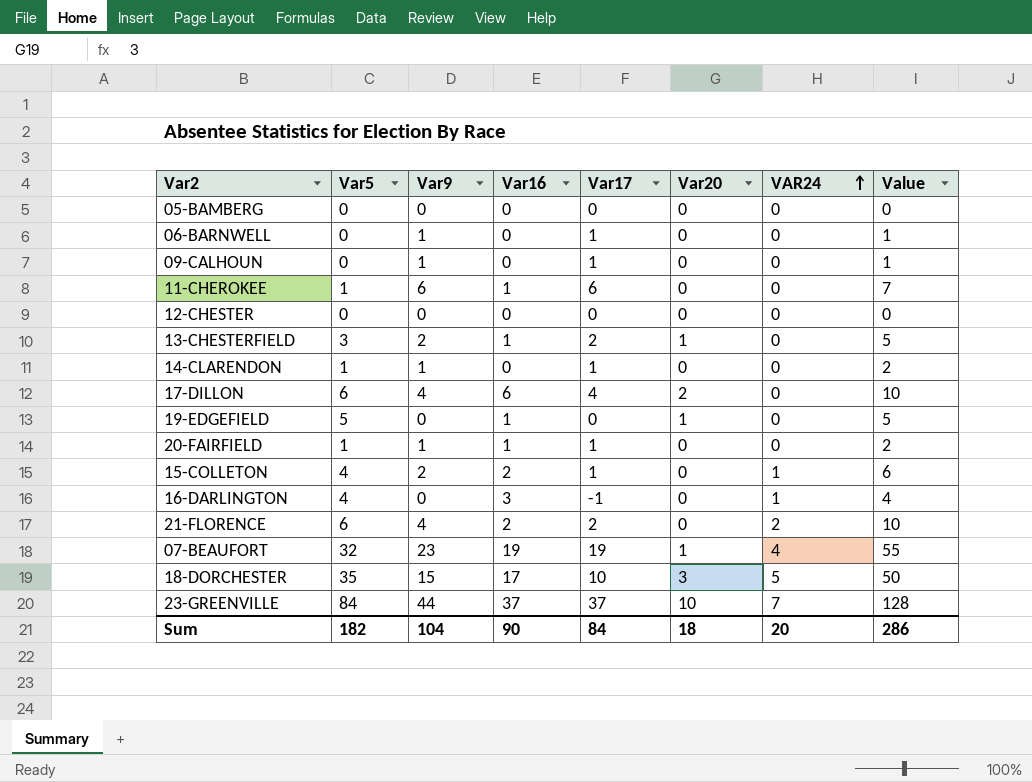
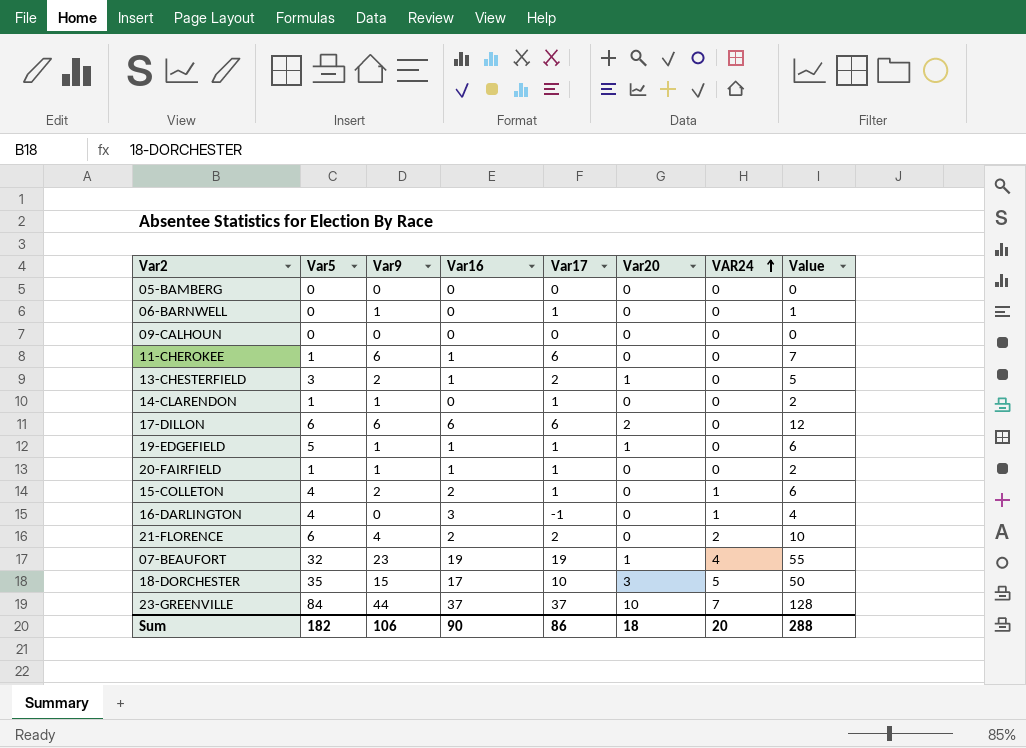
row 12-CHESTER: 0 | 0 | 0 | 0 | 0 | 0 | 0 -> none
09-CALHOUN | Var9: 1 -> 0
09-CALHOUN | Var17: 1 -> 0
09-CALHOUN | Value: 1 -> 0
17-DILLON | Var9: 4 -> 6
17-DILLON | Var17: 4 -> 6
17-DILLON | Value: 10 -> 12
19-EDGEFIELD | Var9: 0 -> 1
19-EDGEFIELD | Var17: 0 -> 1
19-EDGEFIELD | Value: 5 -> 6
Sum | Var9: 104 -> 106
Sum | Var17: 84 -> 86
Sum | Value: 286 -> 288

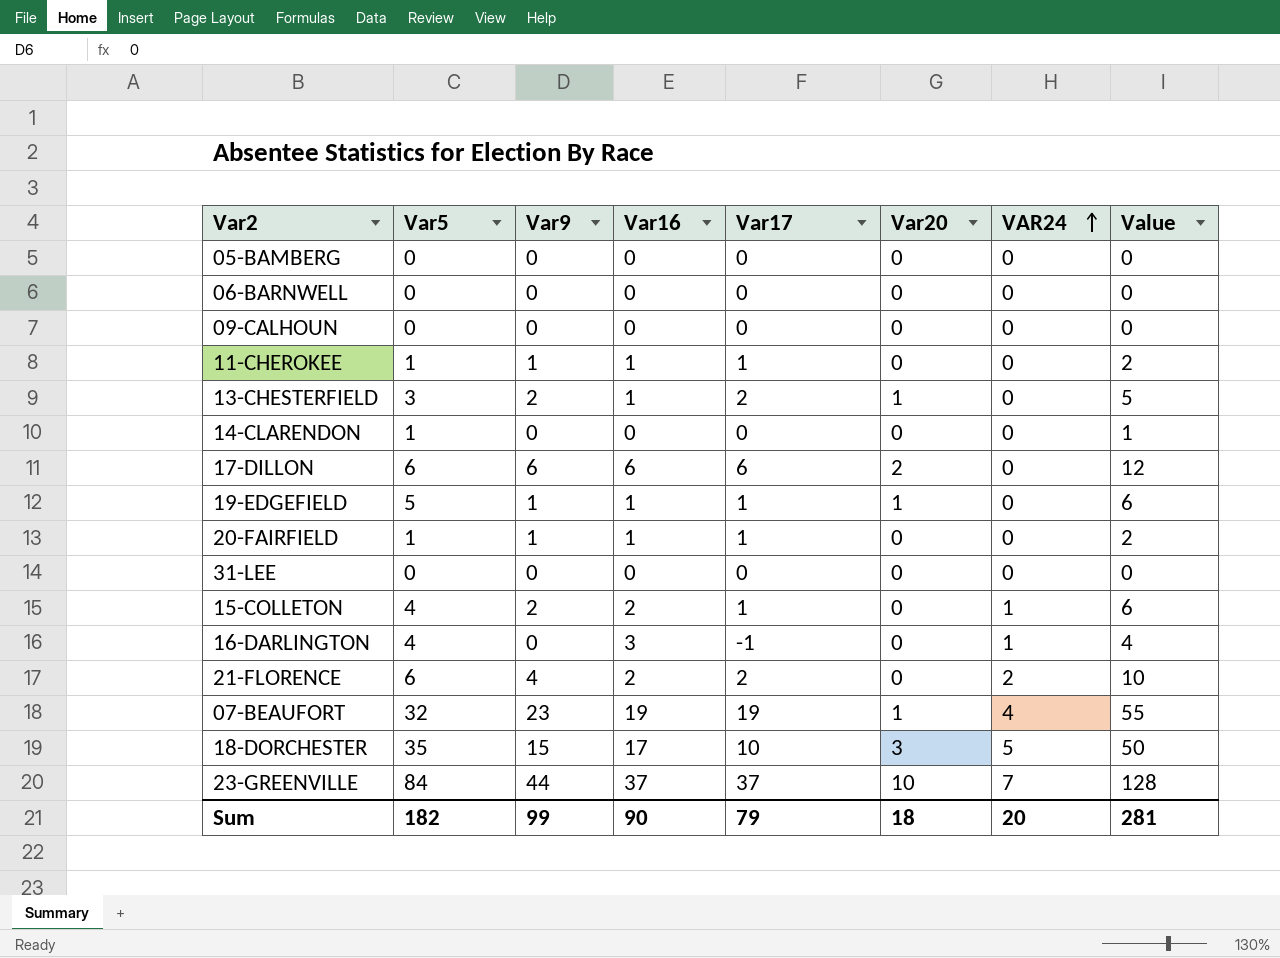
06-BARNWELL | Var9: 1 -> 0
06-BARNWELL | Var17: 1 -> 0
06-BARNWELL | Value: 1 -> 0
11-CHEROKEE | Var9: 6 -> 1
11-CHEROKEE | Var17: 6 -> 1
11-CHEROKEE | Value: 7 -> 2
14-CLARENDON | Var9: 1 -> 0
14-CLARENDON | Var17: 1 -> 0
14-CLARENDON | Value: 2 -> 1
row 31-LEE: none -> 0 | 0 | 0 | 0 | 0 | 0 | 0
Sum | Var9: 106 -> 99
Sum | Var17: 86 -> 79
Sum | Value: 288 -> 281

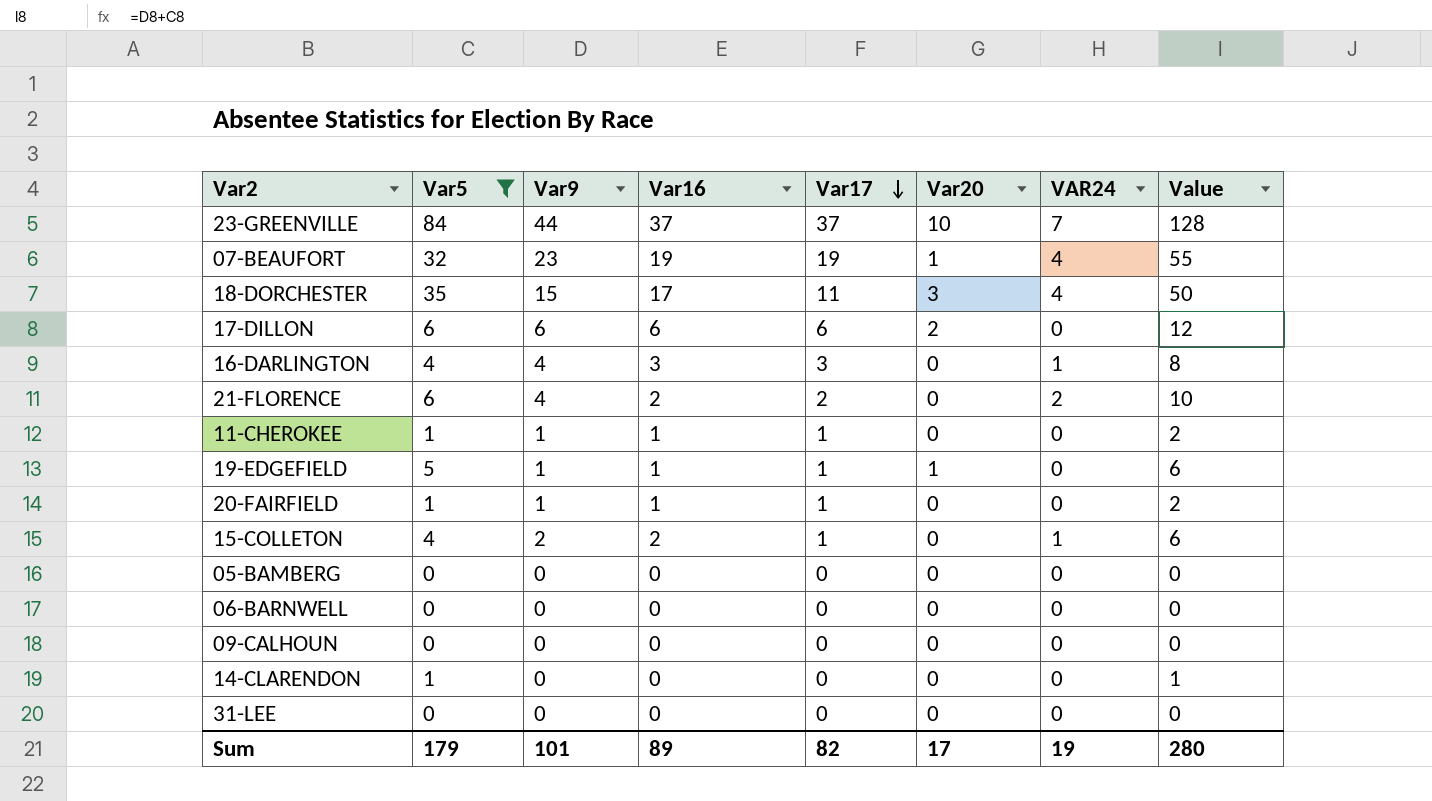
filter: none -> Var5 != 3
row order: VAR24 ascending -> Var17 descending
18-DORCHESTER | Var17: 10 -> 11
18-DORCHESTER | VAR24: 5 -> 4
16-DARLINGTON | Var9: 0 -> 4
16-DARLINGTON | Var17: -1 -> 3
16-DARLINGTON | Value: 4 -> 8
Sum | Var5: 182 -> 179
Sum | Var9: 99 -> 101
Sum | Var16: 90 -> 89
Sum | Var17: 79 -> 82
Sum | Var20: 18 -> 17
Sum | VAR24: 20 -> 19
Sum | Value: 281 -> 280

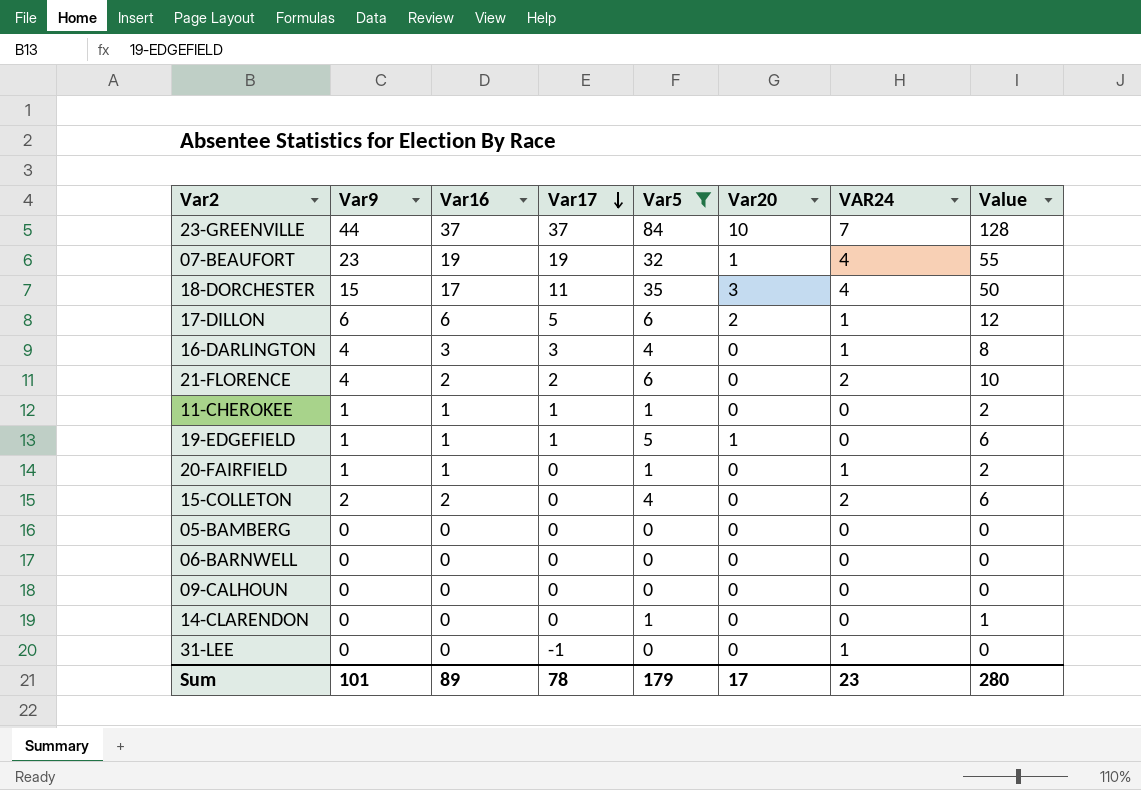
column Var5 | position: 2 -> 5
17-DILLON | Var17: 6 -> 5
17-DILLON | VAR24: 0 -> 1
20-FAIRFIELD | Var17: 1 -> 0
20-FAIRFIELD | VAR24: 0 -> 1
15-COLLETON | Var17: 1 -> 0
15-COLLETON | VAR24: 1 -> 2
31-LEE | Var17: 0 -> -1
31-LEE | VAR24: 0 -> 1
Sum | Var17: 82 -> 78
Sum | VAR24: 19 -> 23

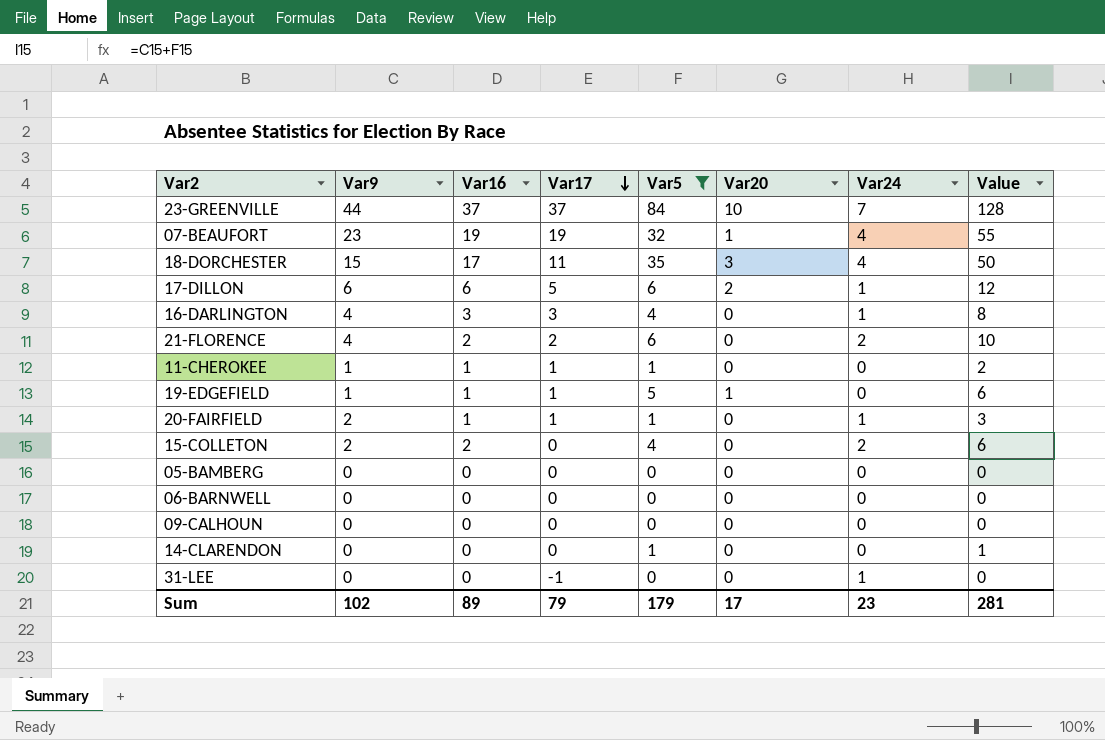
column name: VAR24 -> Var24
20-FAIRFIELD | Var9: 1 -> 2
20-FAIRFIELD | Var17: 0 -> 1
20-FAIRFIELD | Value: 2 -> 3
Sum | Var9: 101 -> 102
Sum | Var17: 78 -> 79
Sum | Value: 280 -> 281

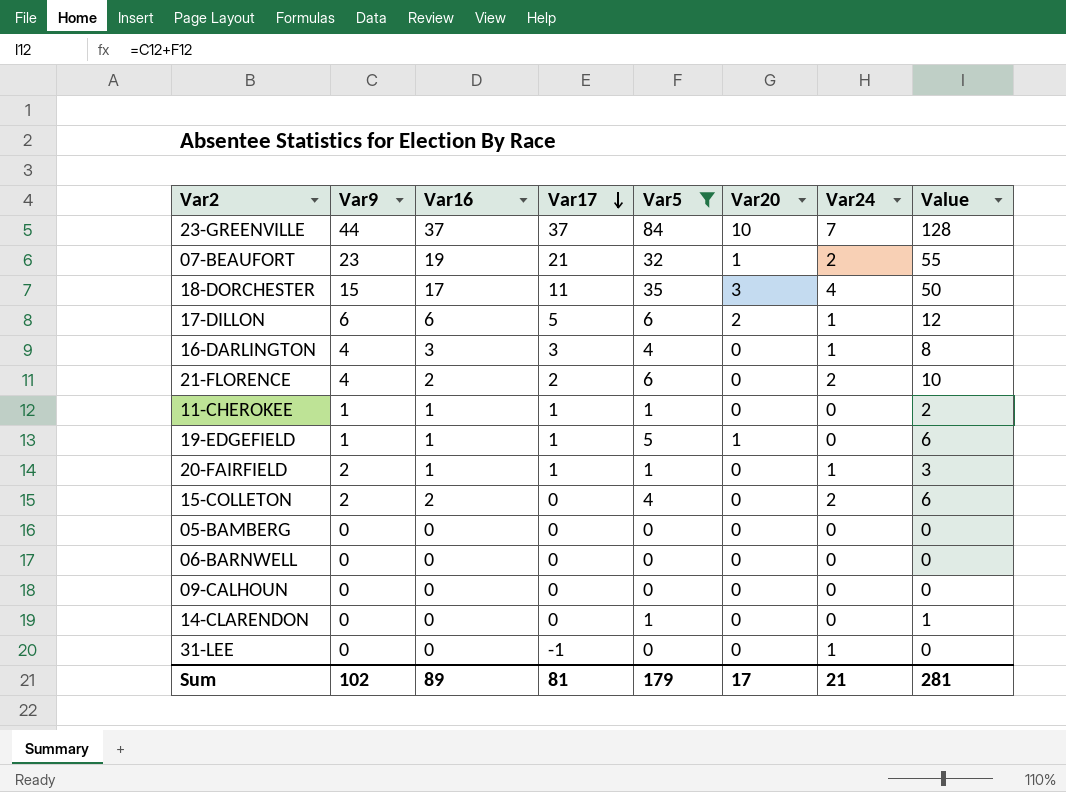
07-BEAUFORT | Var17: 19 -> 21
07-BEAUFORT | Var24: 4 -> 2
Sum | Var17: 79 -> 81
Sum | Var24: 23 -> 21

